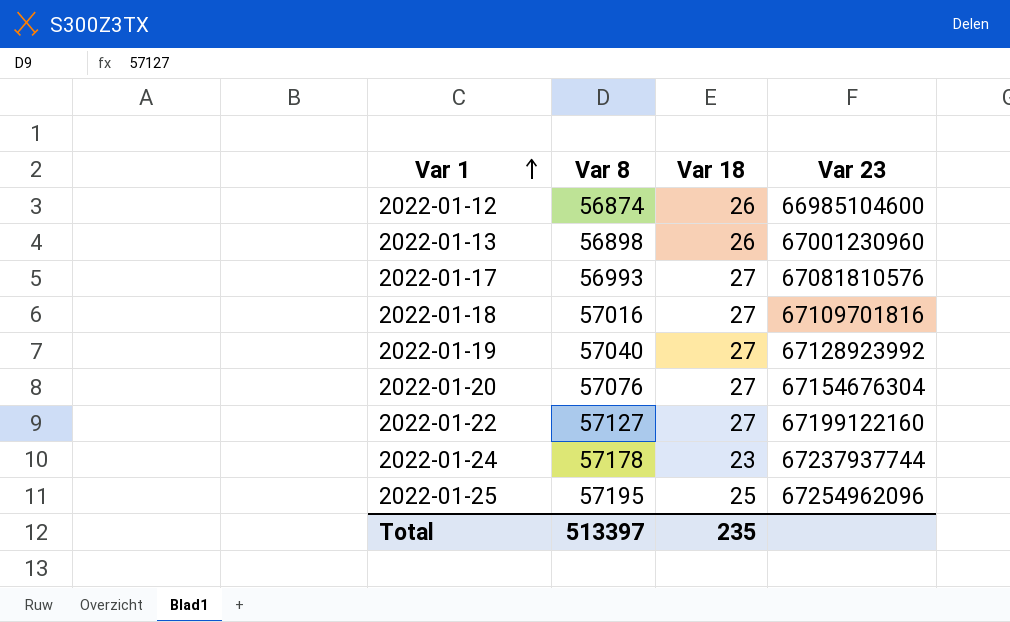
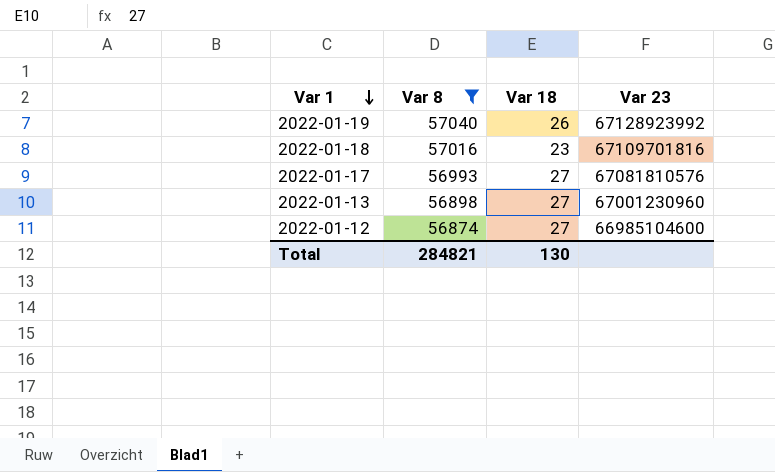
filter: none -> Var 8 <= 57040
row order: Var 1 ascending -> Var 1 descending
2022-01-19 | Var 18: 27 -> 26
2022-01-18 | Var 18: 27 -> 23
2022-01-13 | Var 18: 26 -> 27
2022-01-12 | Var 18: 26 -> 27
Total | Var 8: 513397 -> 284821
Total | Var 18: 235 -> 130

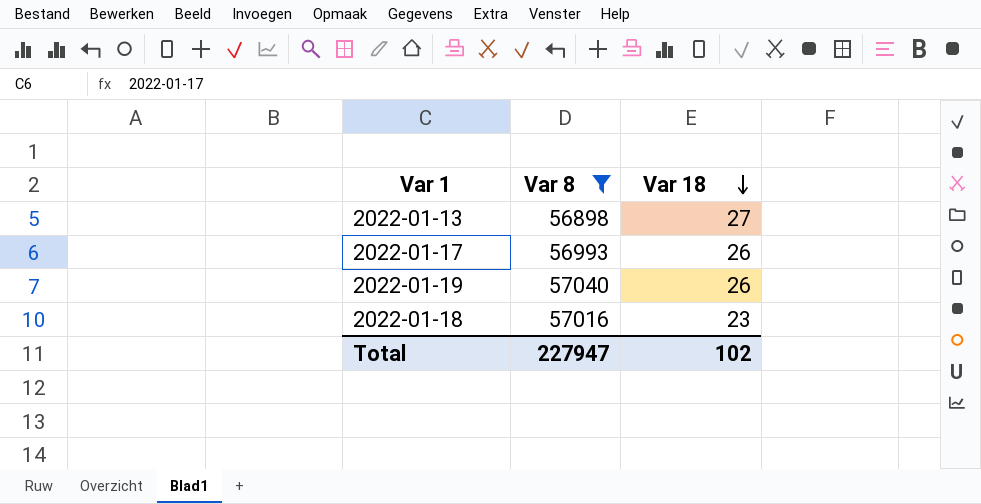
row order: Var 1 descending -> Var 18 descending
column Var 23 | position: 4 -> none
row 2022-01-12: 56874 | 27 | 66985104600 -> none
2022-01-17 | Var 18: 27 -> 26
Total | Var 8: 284821 -> 227947
Total | Var 18: 130 -> 102

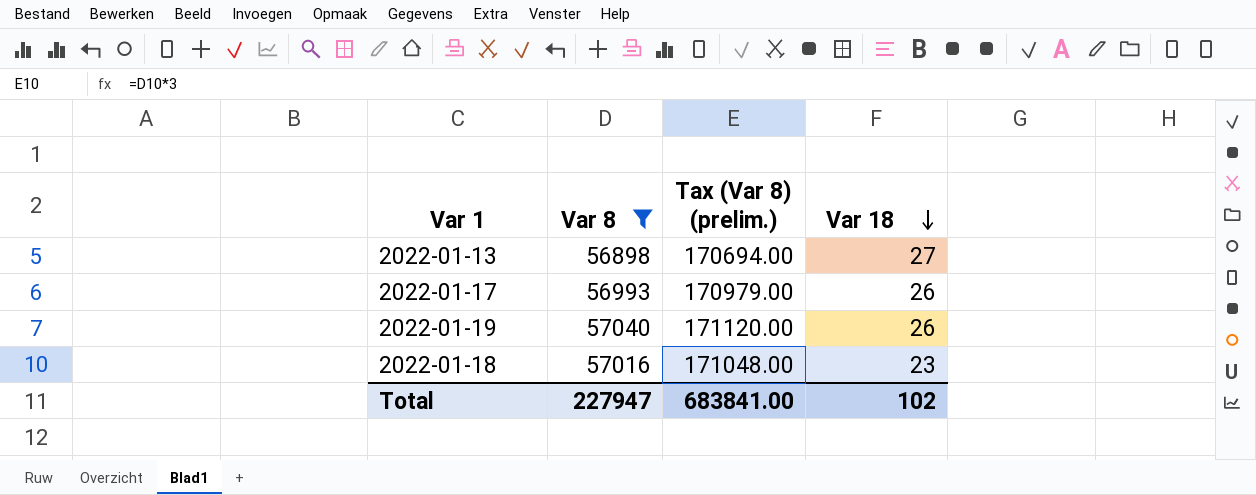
column Tax (Var 8) (prelim.) | formula: none -> [Var 8] * 3

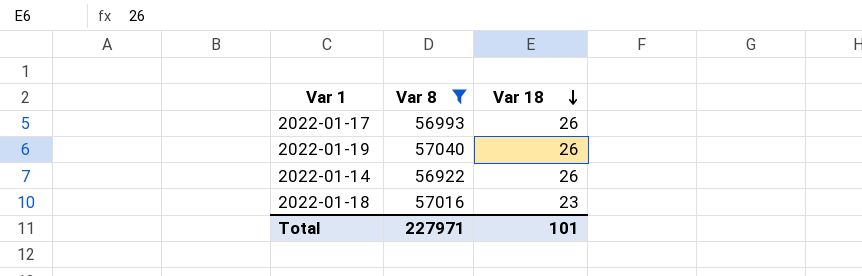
column Tax (Var 8) (prelim.) | formula: [Var 8] * 3 -> none
row 2022-01-13: 56898 | 170694.00 | 27 -> none
row 2022-01-14: none -> 56922 | 26
Total | Var 8: 227947 -> 227971
Total | Var 18: 102 -> 101

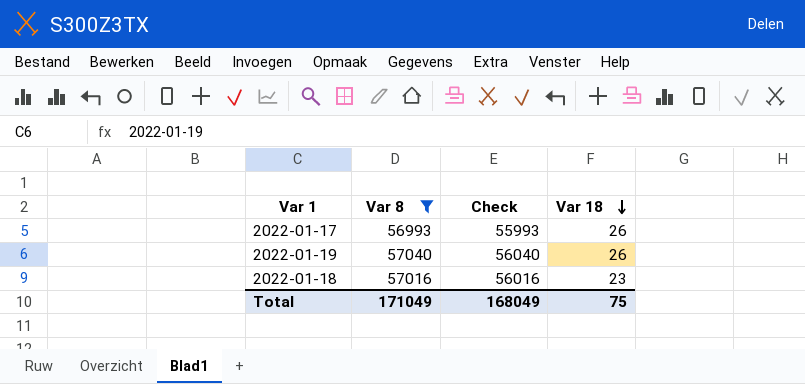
column Check | formula: none -> [Var 8] - 1000
row 2022-01-14: 56922 | 26 -> none
Total | Var 8: 227971 -> 171049
Total | Var 18: 101 -> 75

